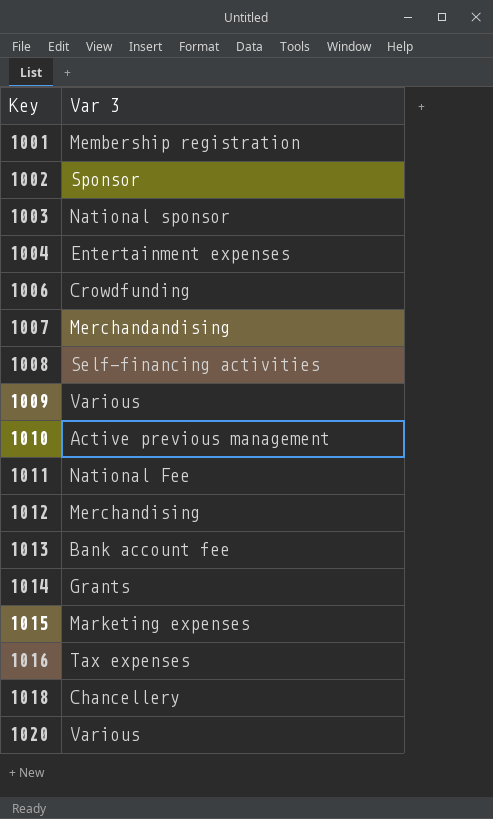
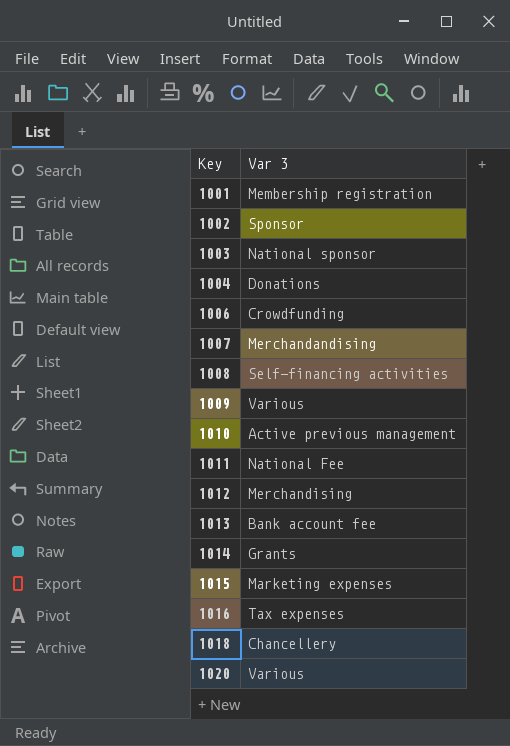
1004 | Var 3: Entertainment expenses -> Donations

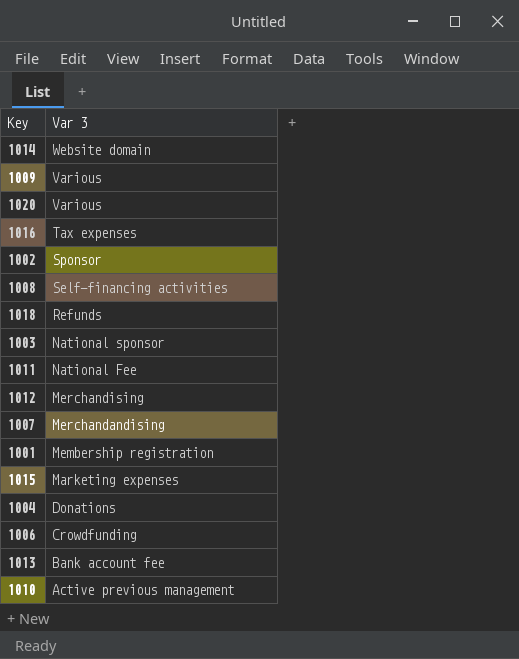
row order: Key ascending -> Var 3 descending
1014 | Var 3: Grants -> Website domain
1018 | Var 3: Chancellery -> Refunds

